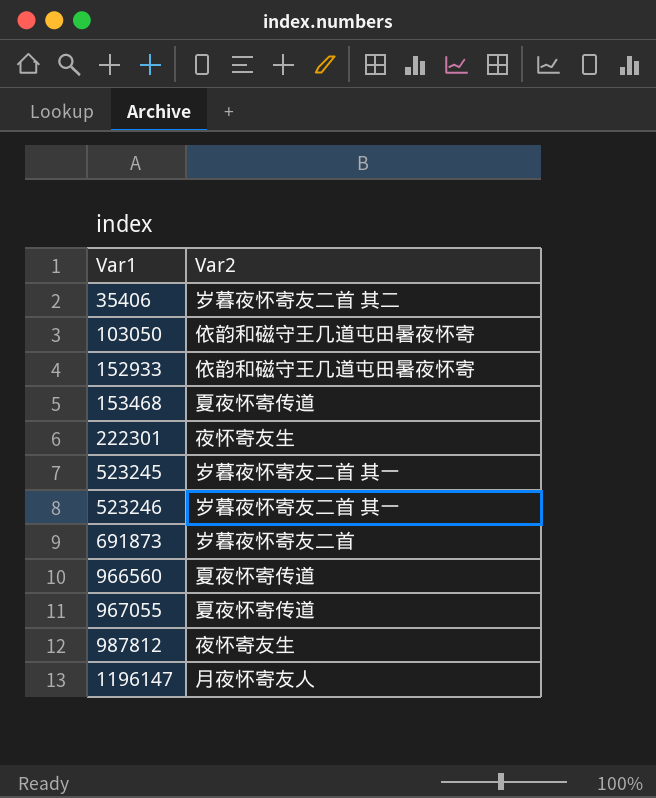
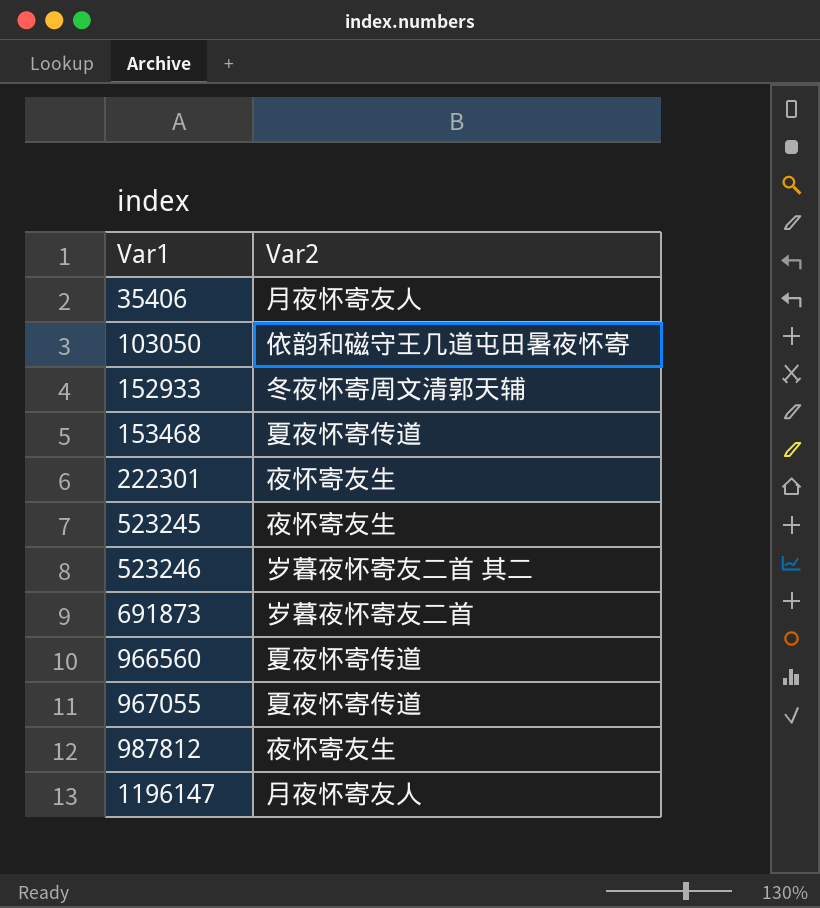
35406 | Var2: 岁暮夜怀寄友二首 其二 -> 月夜怀寄友人
152933 | Var2: 依韵和磁守王几道屯田暑夜怀寄 -> 冬夜怀寄周文清郭天辅
523245 | Var2: 岁暮夜怀寄友二首 其一 -> 夜怀寄友生
523246 | Var2: 岁暮夜怀寄友二首 其一 -> 岁暮夜怀寄友二首 其二

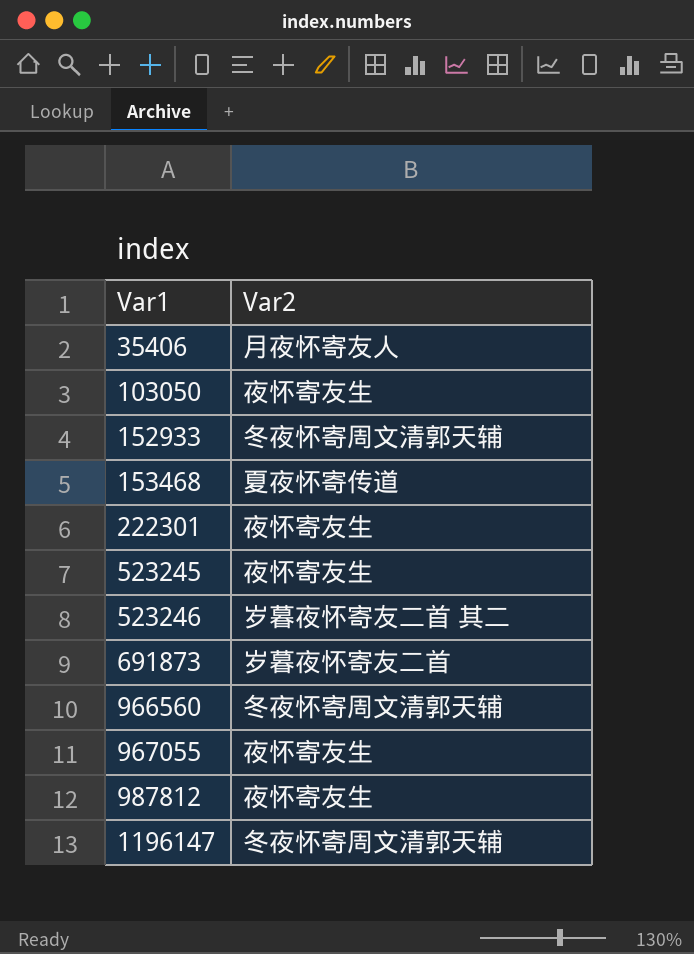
103050 | Var2: 依韵和磁守王几道屯田暑夜怀寄 -> 夜怀寄友生
966560 | Var2: 夏夜怀寄传道 -> 冬夜怀寄周文清郭天辅
967055 | Var2: 夏夜怀寄传道 -> 夜怀寄友生
1196147 | Var2: 月夜怀寄友人 -> 冬夜怀寄周文清郭天辅

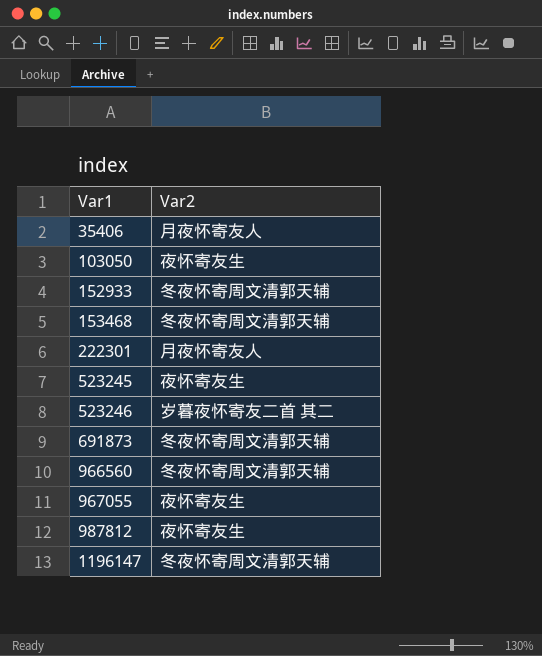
153468 | Var2: 夏夜怀寄传道 -> 冬夜怀寄周文清郭天辅
222301 | Var2: 夜怀寄友生 -> 月夜怀寄友人
691873 | Var2: 岁暮夜怀寄友二首 -> 冬夜怀寄周文清郭天辅

